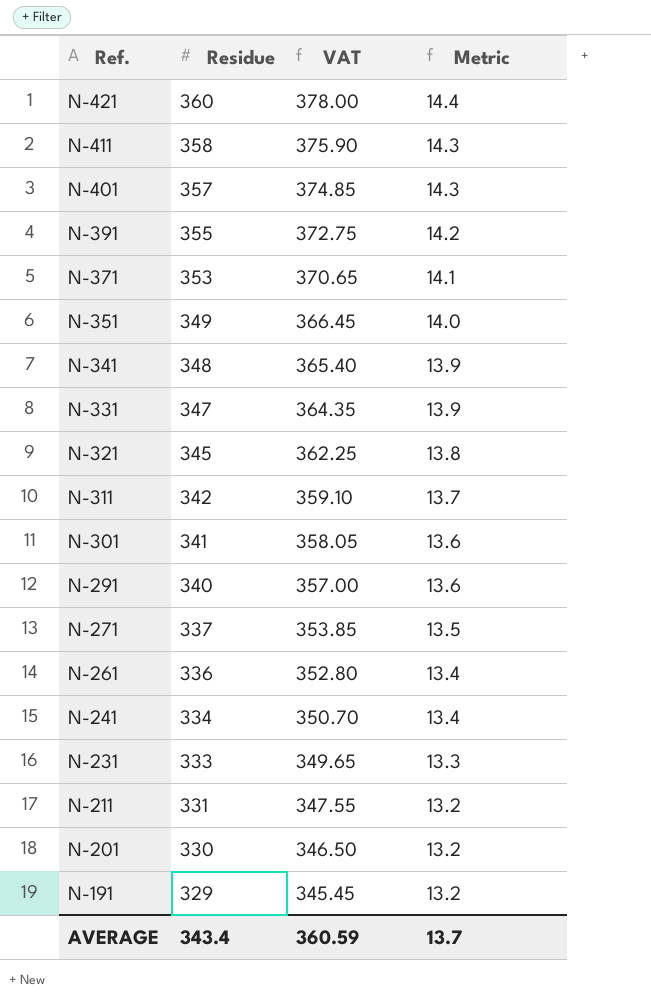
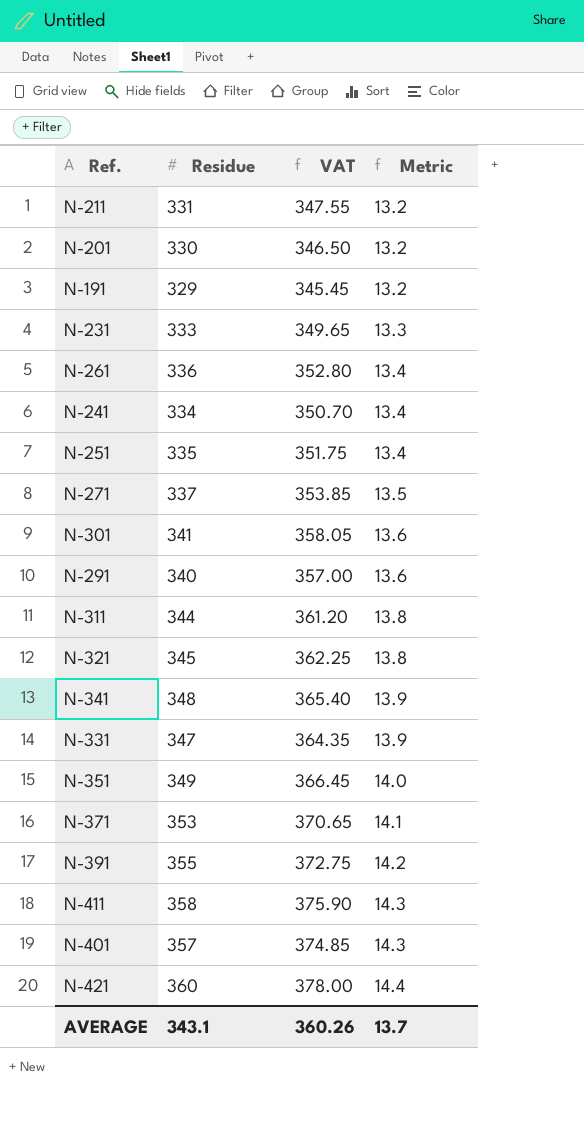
row order: Ref. descending -> Metric ascending
row N-251: none -> 335 | 351.75 | 13.4
N-311 | Residue: 342 -> 344
N-311 | VAT: 359.10 -> 361.20
N-311 | Metric: 13.7 -> 13.8
AVERAGE | Residue: 343.4 -> 343.1
AVERAGE | VAT: 360.59 -> 360.26

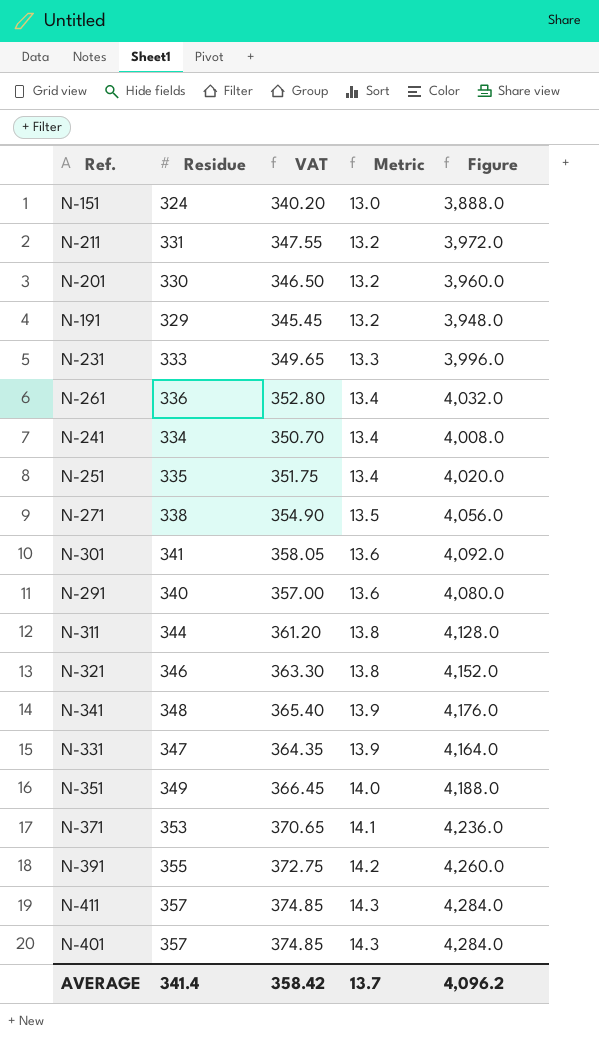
column Figure | formula: none -> [Residue] * 12
row N-421: 360 | 378.00 | 14.4 -> none
row N-151: none -> 324 | 340.20 | 13.0 | 3,888.0
N-271 | Residue: 337 -> 338
N-271 | VAT: 353.85 -> 354.90
N-321 | Residue: 345 -> 346
N-321 | VAT: 362.25 -> 363.30
N-411 | Residue: 358 -> 357
N-411 | VAT: 375.90 -> 374.85
AVERAGE | Residue: 343.1 -> 341.4
AVERAGE | VAT: 360.26 -> 358.42

